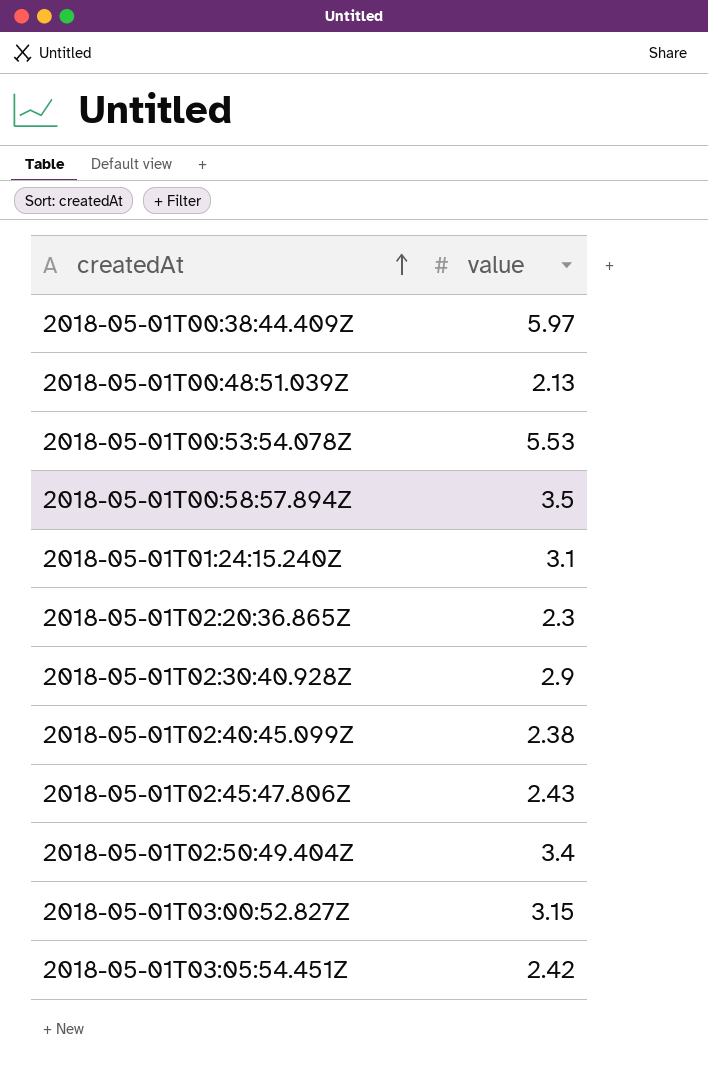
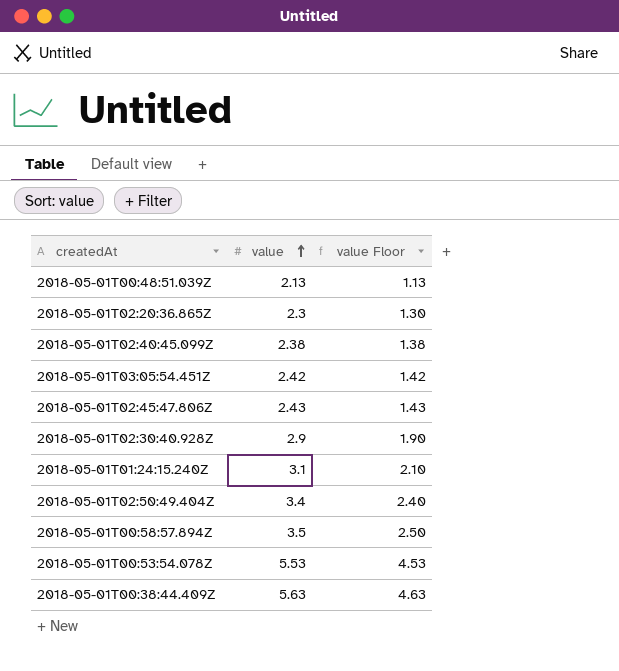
row order: createdAt ascending -> value ascending
column value Floor | formula: none -> [value] - 1
row 2018-05-01T03:00:52.827Z: 3.15 -> none
2018-05-01T00:38:44.409Z | value: 5.97 -> 5.63

